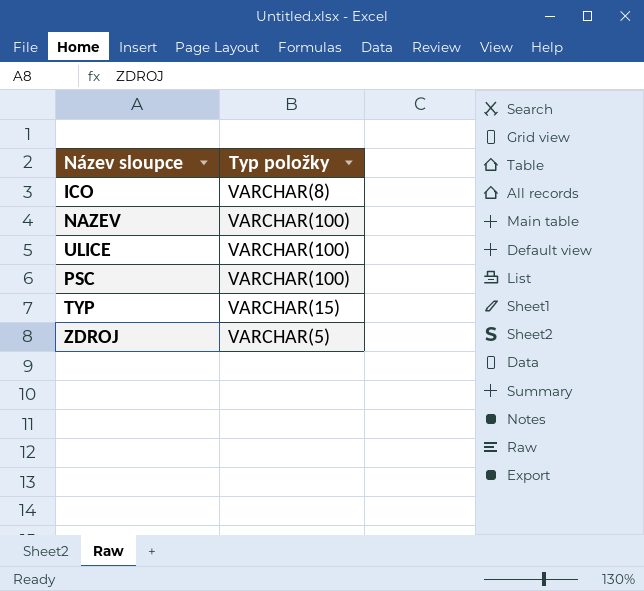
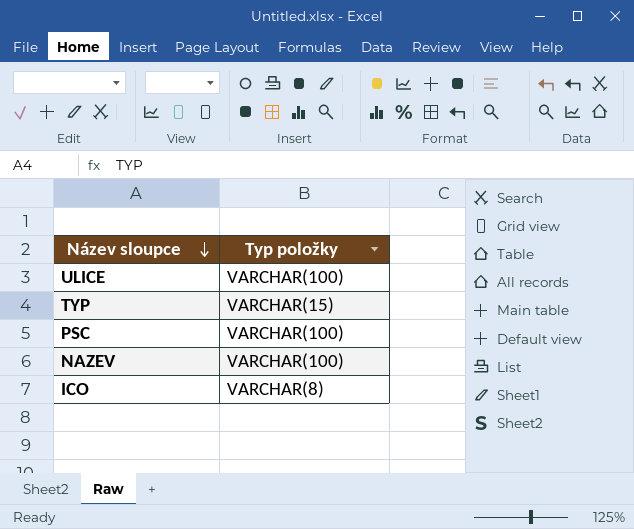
row order: none -> Název sloupce descending
row ZDROJ: VARCHAR(5) -> none

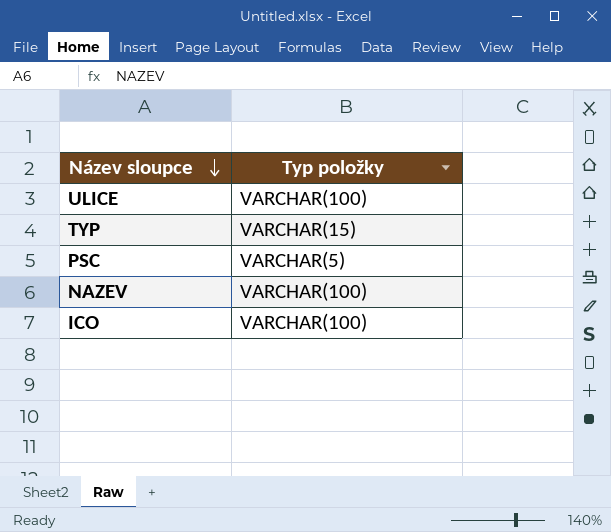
PSC | Typ položky: VARCHAR(100) -> VARCHAR(5)
ICO | Typ položky: VARCHAR(8) -> VARCHAR(100)

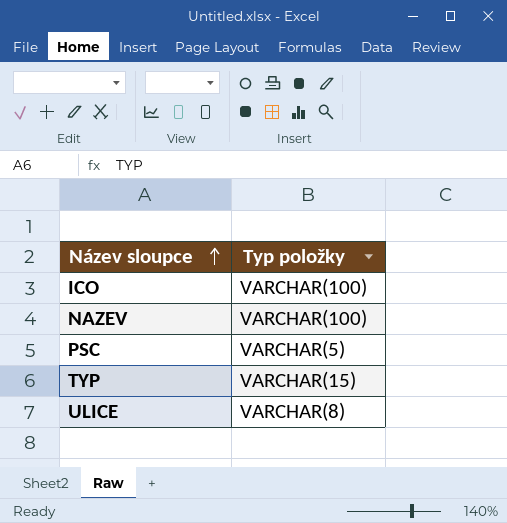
row order: Název sloupce descending -> Název sloupce ascending
ULICE | Typ položky: VARCHAR(100) -> VARCHAR(8)

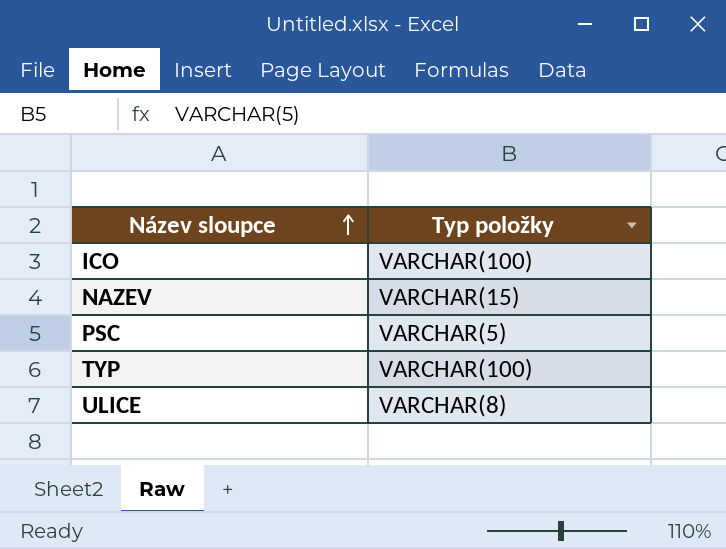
NAZEV | Typ položky: VARCHAR(100) -> VARCHAR(15)
TYP | Typ položky: VARCHAR(15) -> VARCHAR(100)

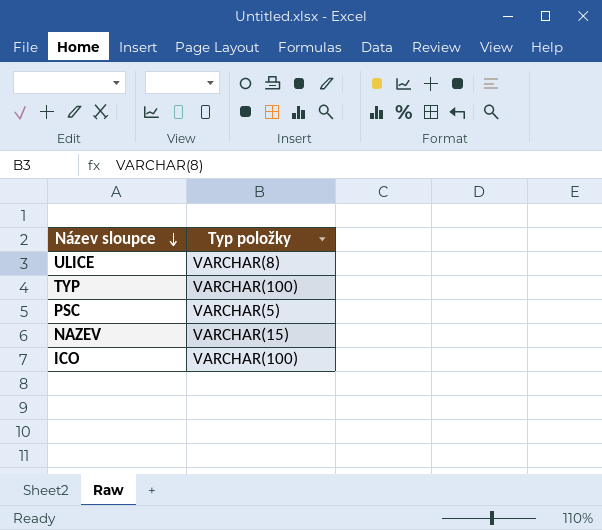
row order: Název sloupce ascending -> Název sloupce descending

